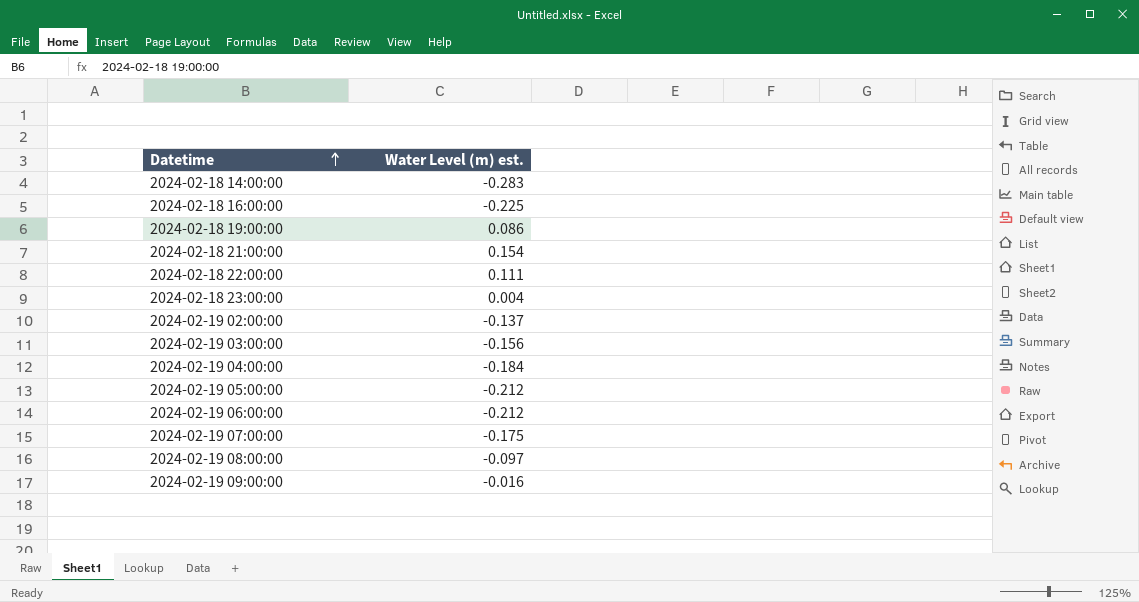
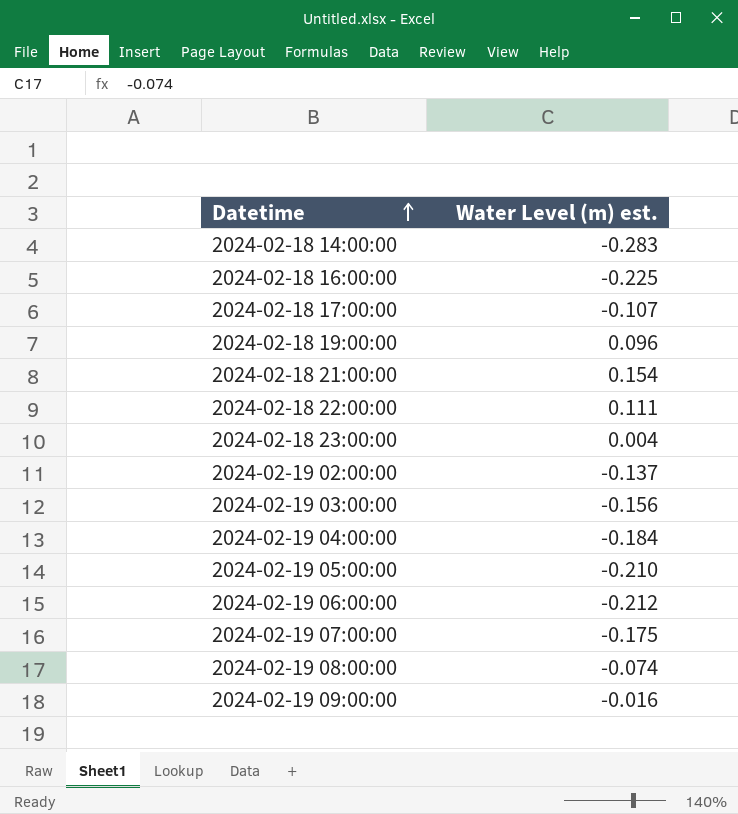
row 2024-02-18 17:00:00: none -> -0.107
2024-02-18 19:00:00 | Water Level (m) est.: 0.086 -> 0.096
2024-02-19 05:00:00 | Water Level (m) est.: -0.212 -> -0.210
2024-02-19 08:00:00 | Water Level (m) est.: -0.097 -> -0.074

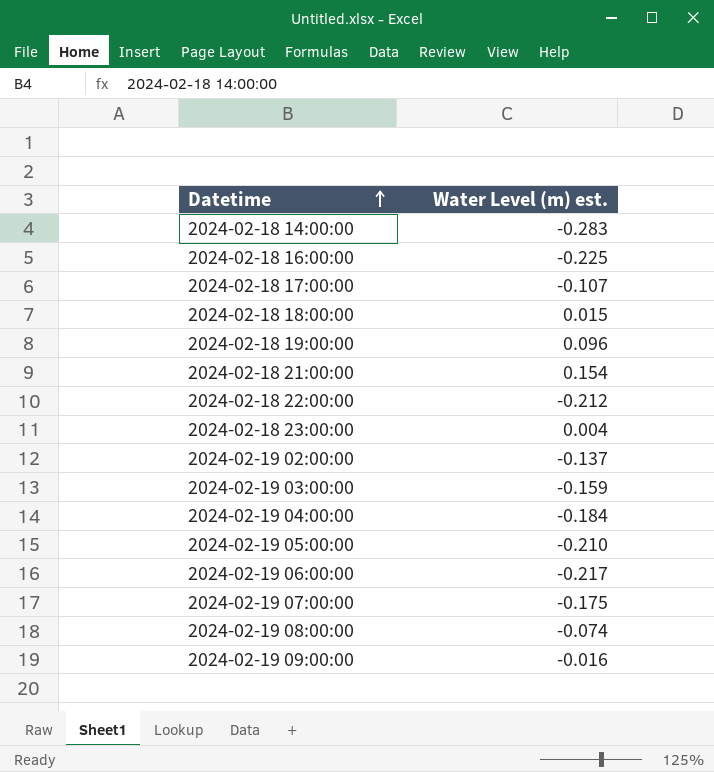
row 2024-02-18 18:00:00: none -> 0.015
2024-02-18 22:00:00 | Water Level (m) est.: 0.111 -> -0.212
2024-02-19 03:00:00 | Water Level (m) est.: -0.156 -> -0.159
2024-02-19 06:00:00 | Water Level (m) est.: -0.212 -> -0.217

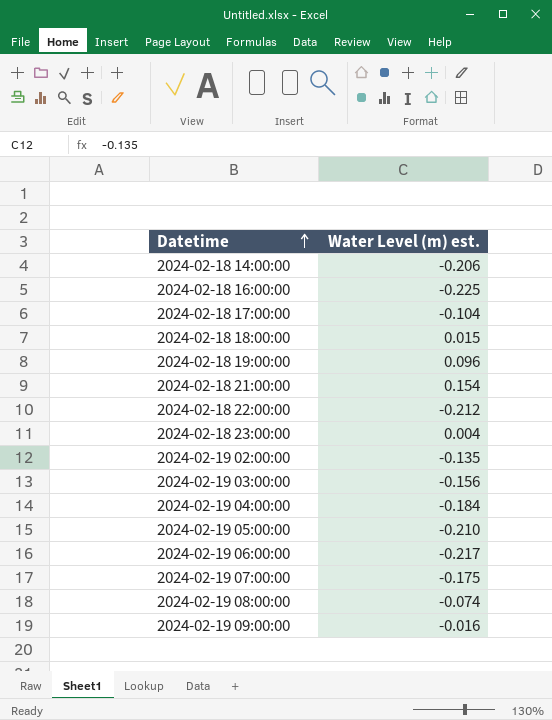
2024-02-18 14:00:00 | Water Level (m) est.: -0.283 -> -0.206
2024-02-18 17:00:00 | Water Level (m) est.: -0.107 -> -0.104
2024-02-19 02:00:00 | Water Level (m) est.: -0.137 -> -0.135
2024-02-19 03:00:00 | Water Level (m) est.: -0.159 -> -0.156

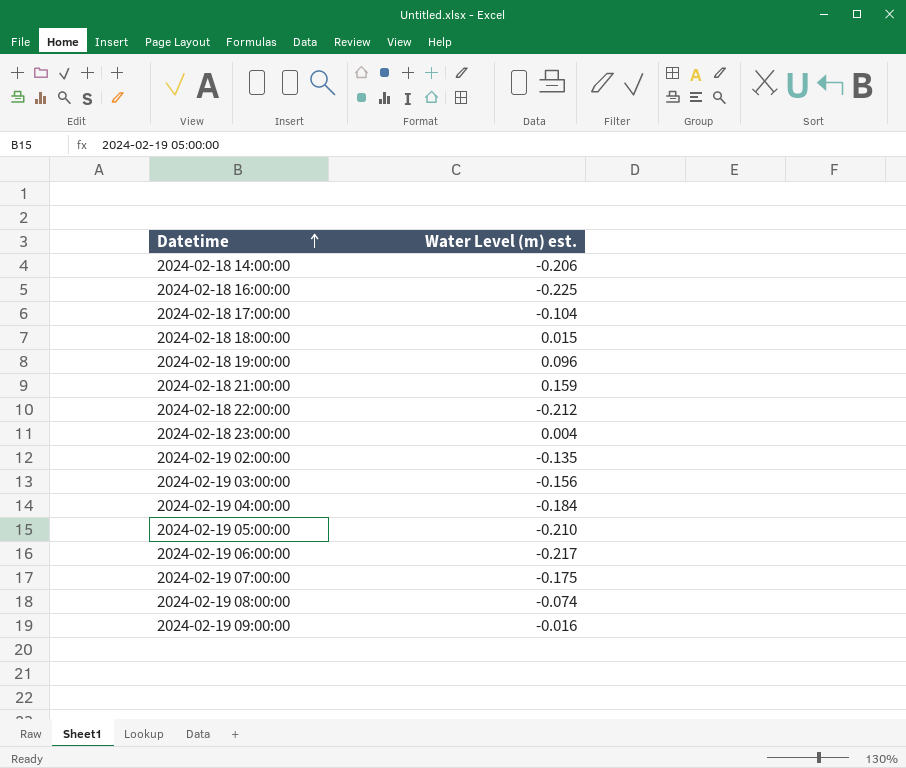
2024-02-18 21:00:00 | Water Level (m) est.: 0.154 -> 0.159

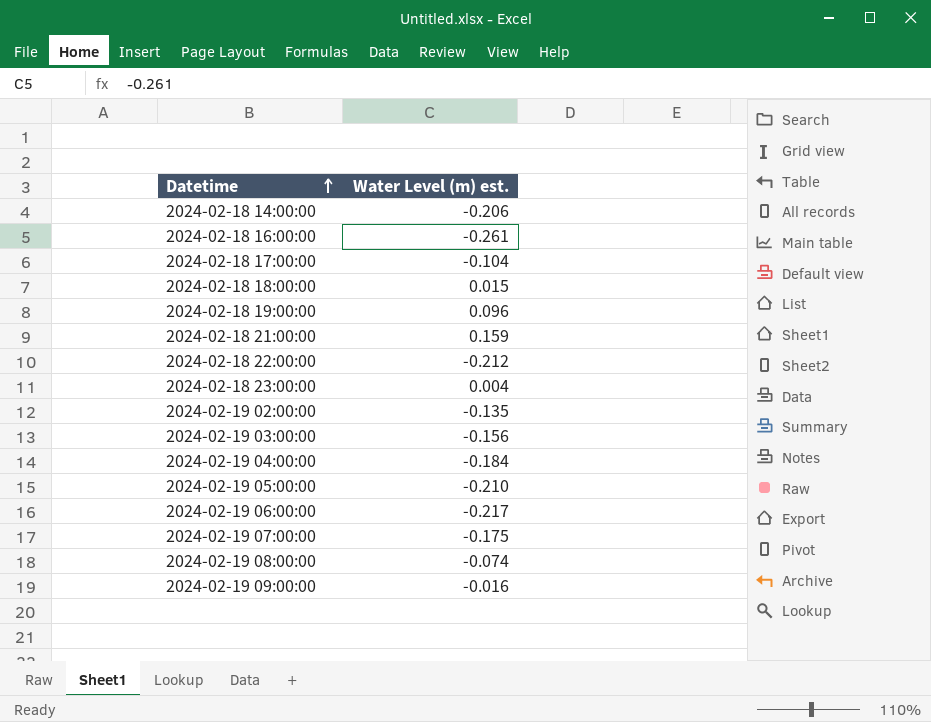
2024-02-18 16:00:00 | Water Level (m) est.: -0.225 -> -0.261

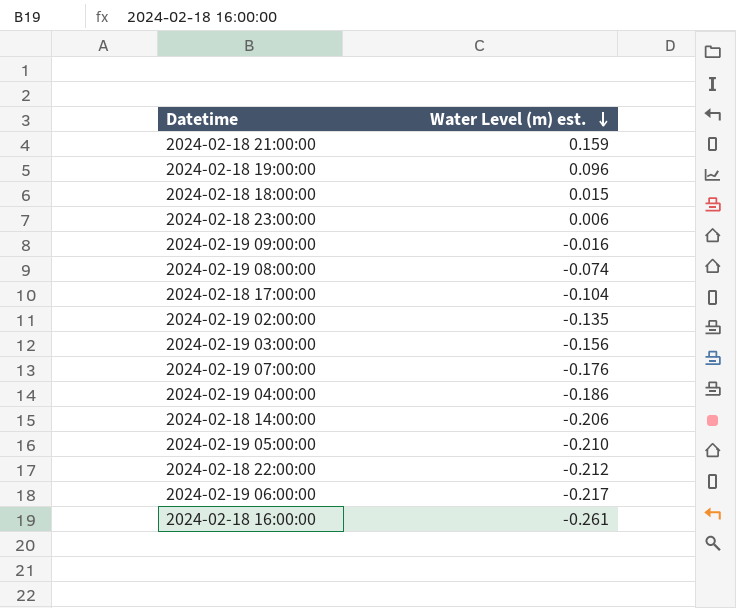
row order: Datetime ascending -> Water Level (m) est. descending
2024-02-18 23:00:00 | Water Level (m) est.: 0.004 -> 0.006
2024-02-19 07:00:00 | Water Level (m) est.: -0.175 -> -0.176
2024-02-19 04:00:00 | Water Level (m) est.: -0.184 -> -0.186

